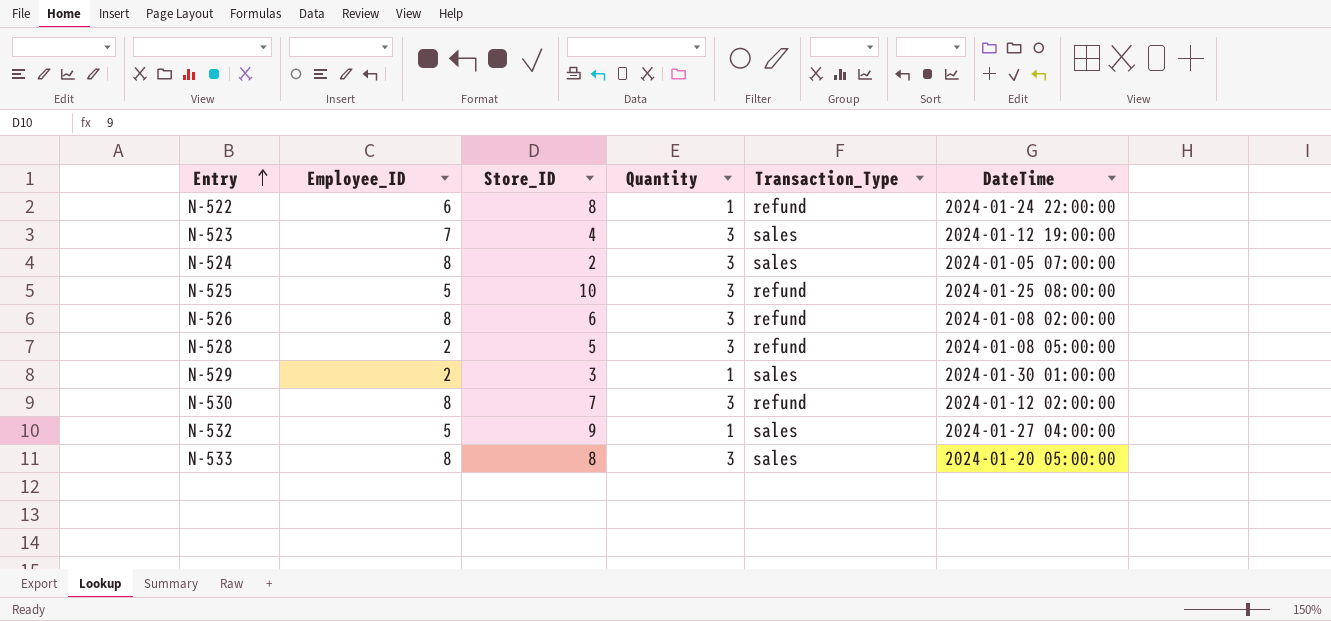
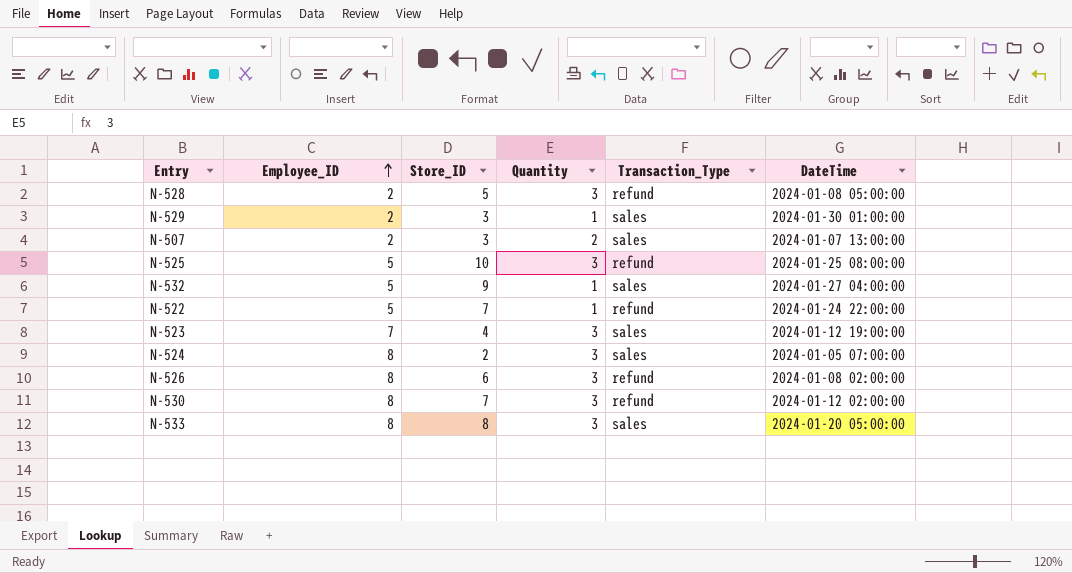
row order: Entry ascending -> Employee_ID ascending
row N-507: none -> 2 | 3 | 2 | sales | 2024-01-07 13:00:00
N-522 | Employee_ID: 6 -> 5
N-522 | Store_ID: 8 -> 7

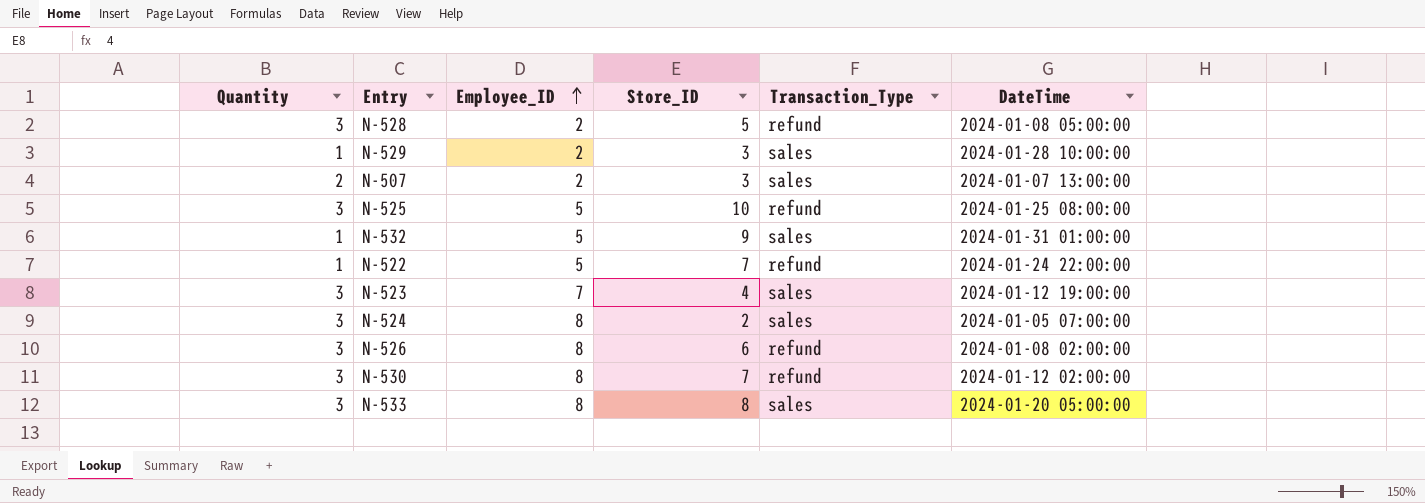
column Quantity | position: 4 -> 1
N-529 | DateTime: 2024-01-30 01:00:00 -> 2024-01-28 10:00:00
N-532 | DateTime: 2024-01-27 04:00:00 -> 2024-01-31 01:00:00

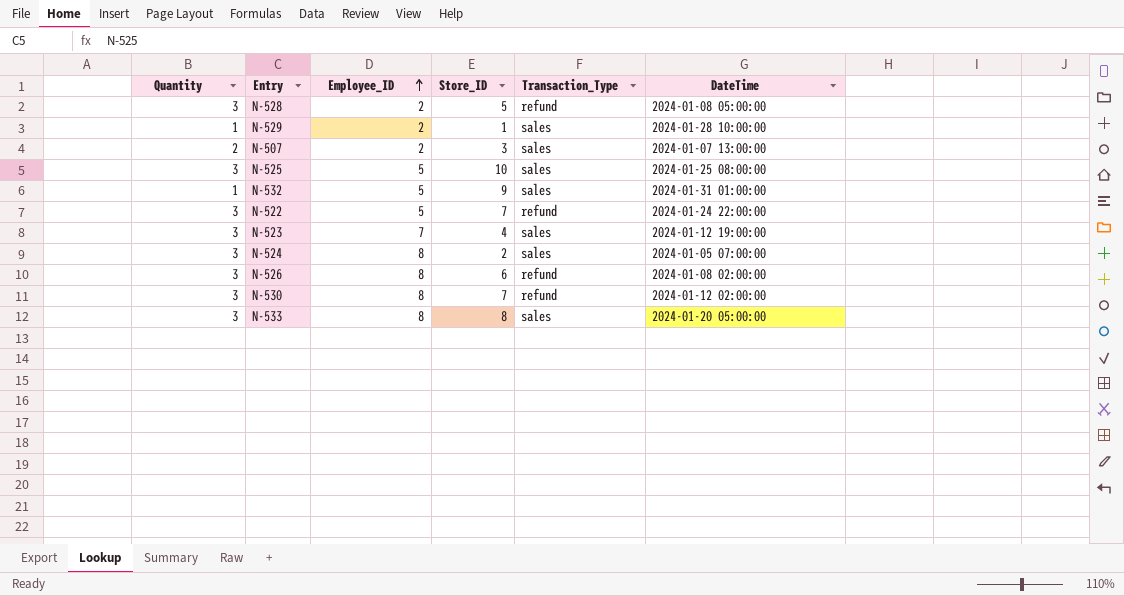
N-529 | Store_ID: 3 -> 1
N-525 | Transaction_Type: refund -> sales
N-522 | Quantity: 1 -> 3

